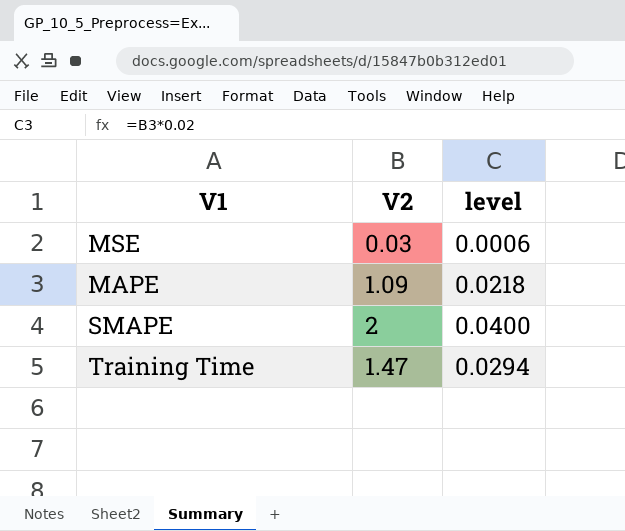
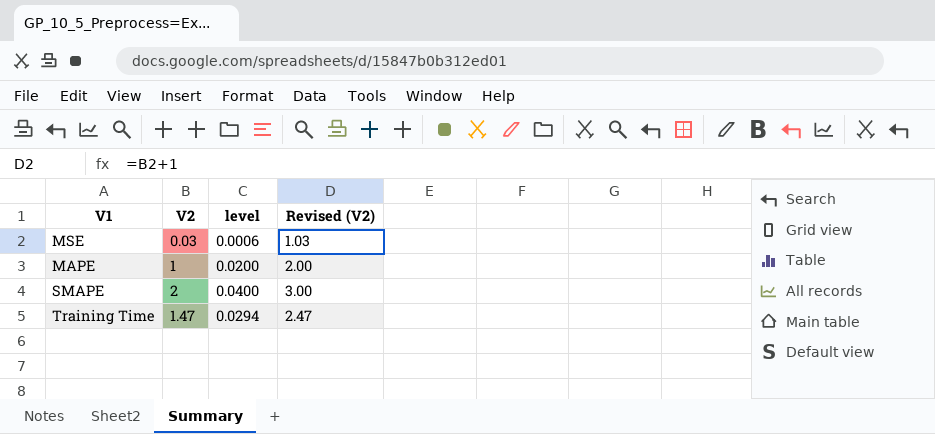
column Revised (V2) | formula: none -> [V2] + 1
MAPE | V2: 1.09 -> 1
MAPE | level: 0.0218 -> 0.0200

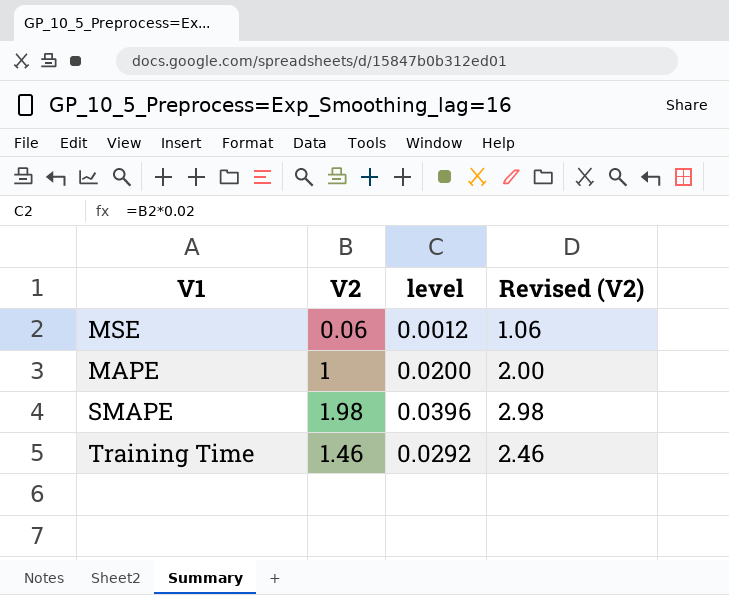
MSE | V2: 0.03 -> 0.06
MSE | level: 0.0006 -> 0.0012
MSE | Revised (V2): 1.03 -> 1.06
SMAPE | V2: 2 -> 1.98
SMAPE | level: 0.0400 -> 0.0396
SMAPE | Revised (V2): 3.00 -> 2.98
Training Time | V2: 1.47 -> 1.46
Training Time | level: 0.0294 -> 0.0292
Training Time | Revised (V2): 2.47 -> 2.46

